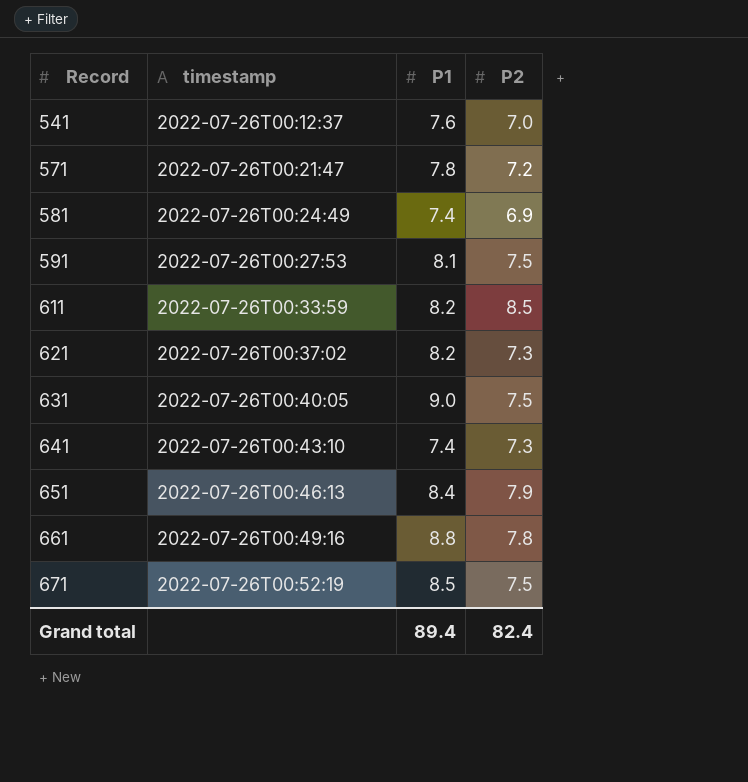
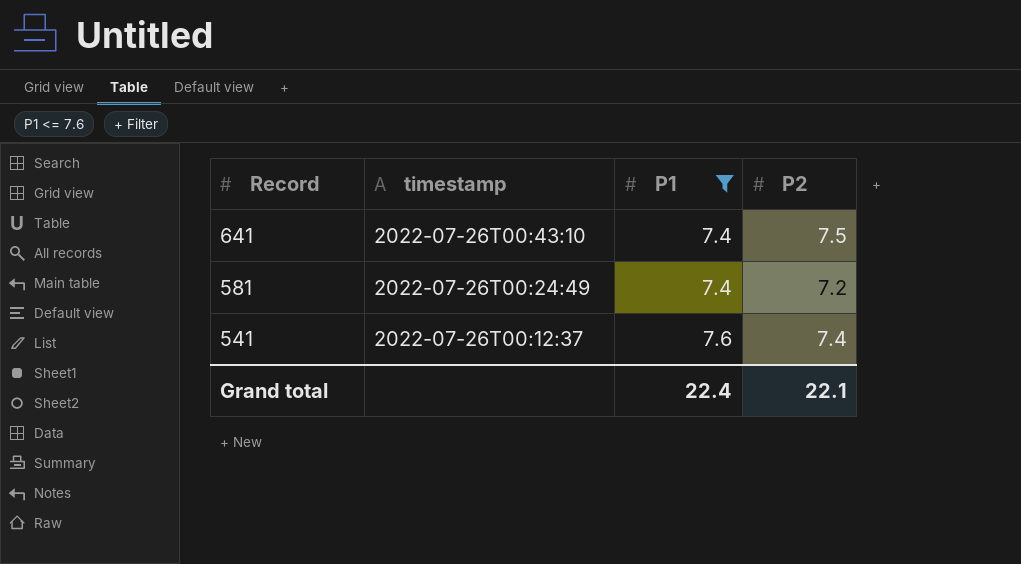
filter: none -> P1 <= 7.6
row order: Record ascending -> Record descending
641 | P2: 7.3 -> 7.5
581 | P2: 6.9 -> 7.2
541 | P2: 7.0 -> 7.4
Grand total | P1: 89.4 -> 22.4
Grand total | P2: 82.4 -> 22.1

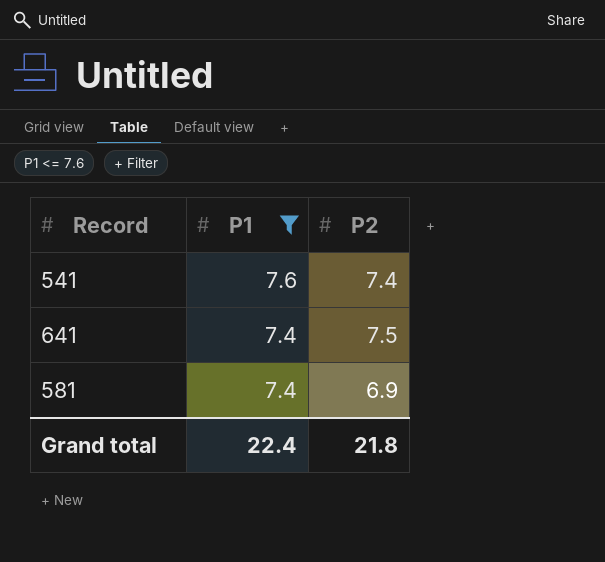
row order: Record descending -> P1 descending
column timestamp | position: 2 -> none
581 | P2: 7.2 -> 6.9
Grand total | P2: 22.1 -> 21.8

